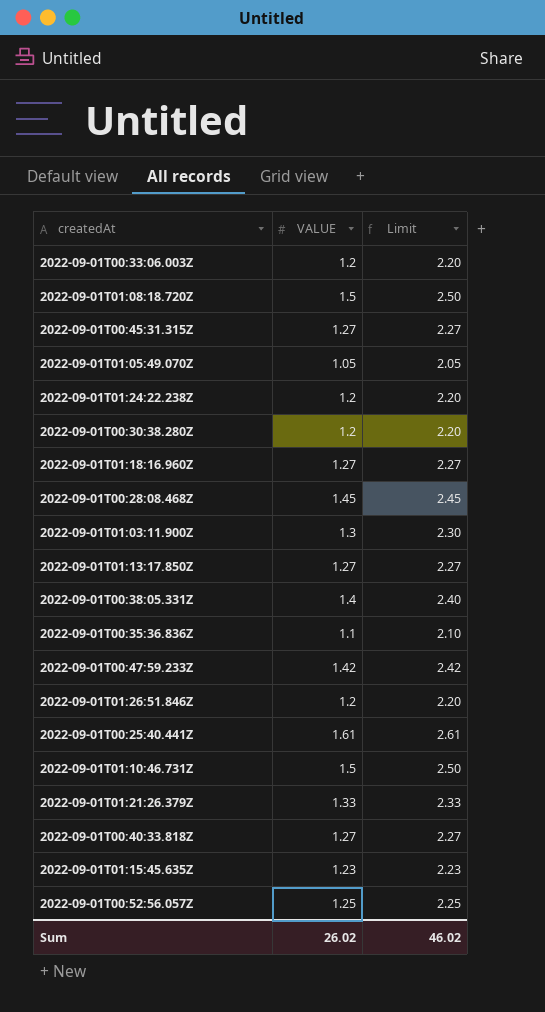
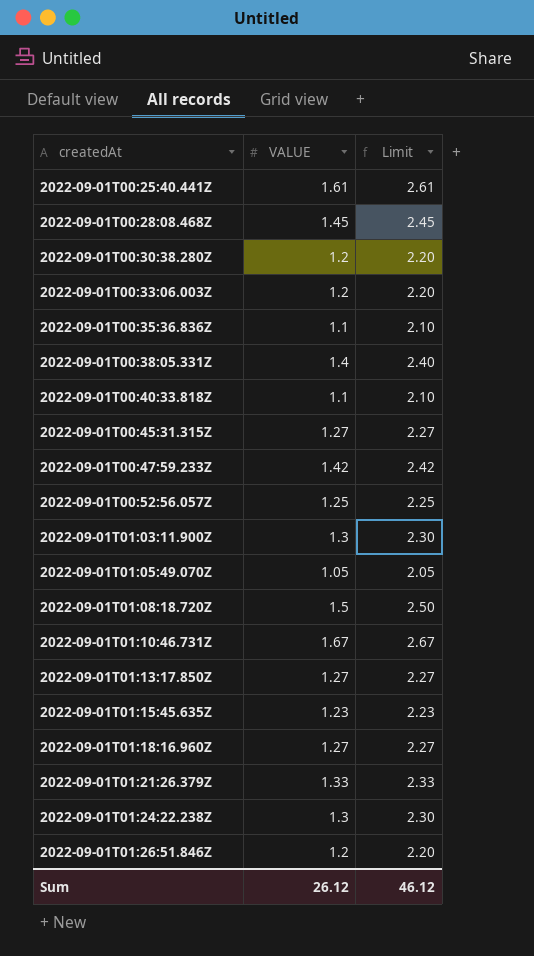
row order: none -> createdAt ascending
2022-09-01T00:40:33.818Z | VALUE: 1.27 -> 1.1
2022-09-01T00:40:33.818Z | Limit: 2.27 -> 2.10
2022-09-01T01:10:46.731Z | VALUE: 1.5 -> 1.67
2022-09-01T01:10:46.731Z | Limit: 2.50 -> 2.67
2022-09-01T01:24:22.238Z | VALUE: 1.2 -> 1.3
2022-09-01T01:24:22.238Z | Limit: 2.20 -> 2.30
Sum | VALUE: 26.02 -> 26.12
Sum | Limit: 46.02 -> 46.12

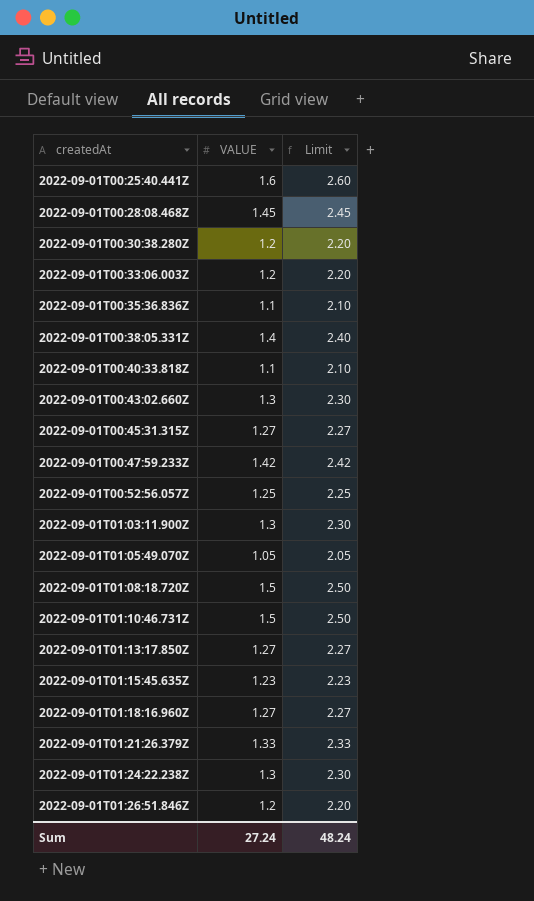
2022-09-01T00:25:40.441Z | VALUE: 1.61 -> 1.6
2022-09-01T00:25:40.441Z | Limit: 2.61 -> 2.60
row 2022-09-01T00:43:02.660Z: none -> 1.3 | 2.30
2022-09-01T01:10:46.731Z | VALUE: 1.67 -> 1.5
2022-09-01T01:10:46.731Z | Limit: 2.67 -> 2.50
Sum | VALUE: 26.12 -> 27.24
Sum | Limit: 46.12 -> 48.24

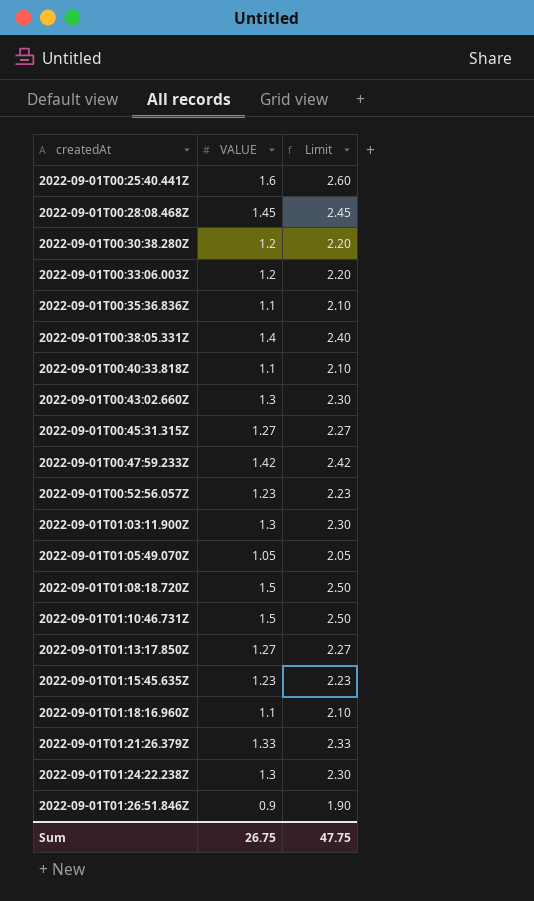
2022-09-01T00:52:56.057Z | VALUE: 1.25 -> 1.23
2022-09-01T00:52:56.057Z | Limit: 2.25 -> 2.23
2022-09-01T01:18:16.960Z | VALUE: 1.27 -> 1.1
2022-09-01T01:18:16.960Z | Limit: 2.27 -> 2.10
2022-09-01T01:26:51.846Z | VALUE: 1.2 -> 0.9
2022-09-01T01:26:51.846Z | Limit: 2.20 -> 1.90
Sum | VALUE: 27.24 -> 26.75
Sum | Limit: 48.24 -> 47.75

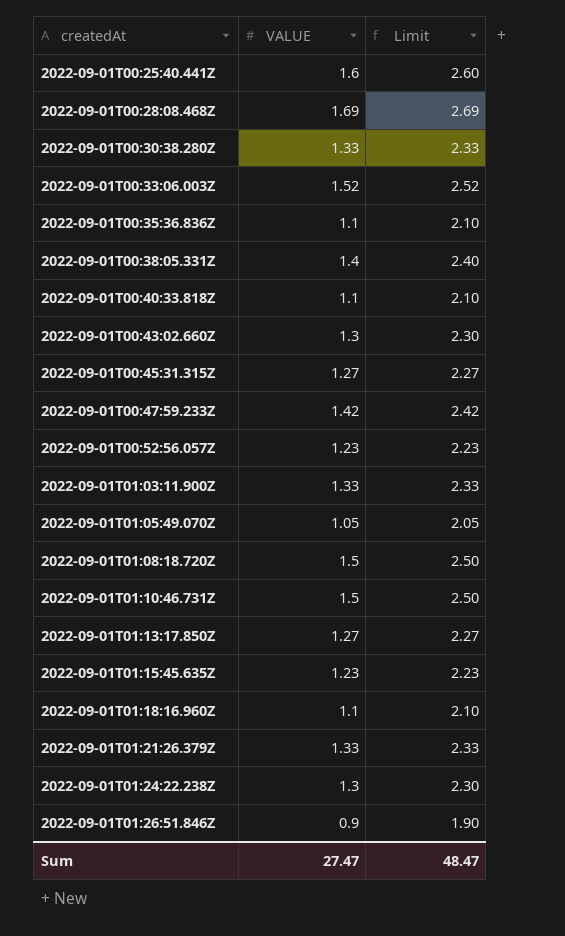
2022-09-01T00:28:08.468Z | VALUE: 1.45 -> 1.69
2022-09-01T00:28:08.468Z | Limit: 2.45 -> 2.69
2022-09-01T00:30:38.280Z | VALUE: 1.2 -> 1.33
2022-09-01T00:30:38.280Z | Limit: 2.20 -> 2.33
2022-09-01T00:33:06.003Z | VALUE: 1.2 -> 1.52
2022-09-01T00:33:06.003Z | Limit: 2.20 -> 2.52
2022-09-01T01:03:11.900Z | VALUE: 1.3 -> 1.33
2022-09-01T01:03:11.900Z | Limit: 2.30 -> 2.33
Sum | VALUE: 26.75 -> 27.47
Sum | Limit: 47.75 -> 48.47

